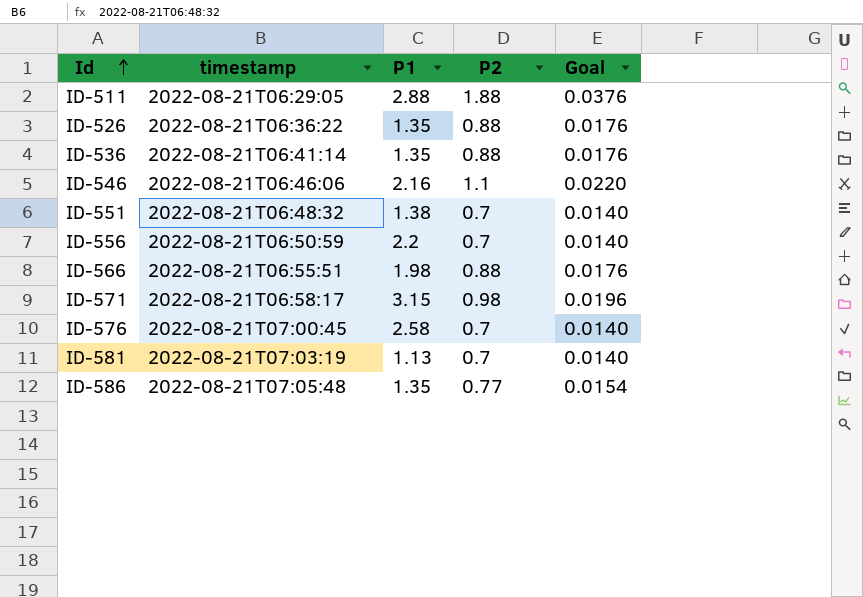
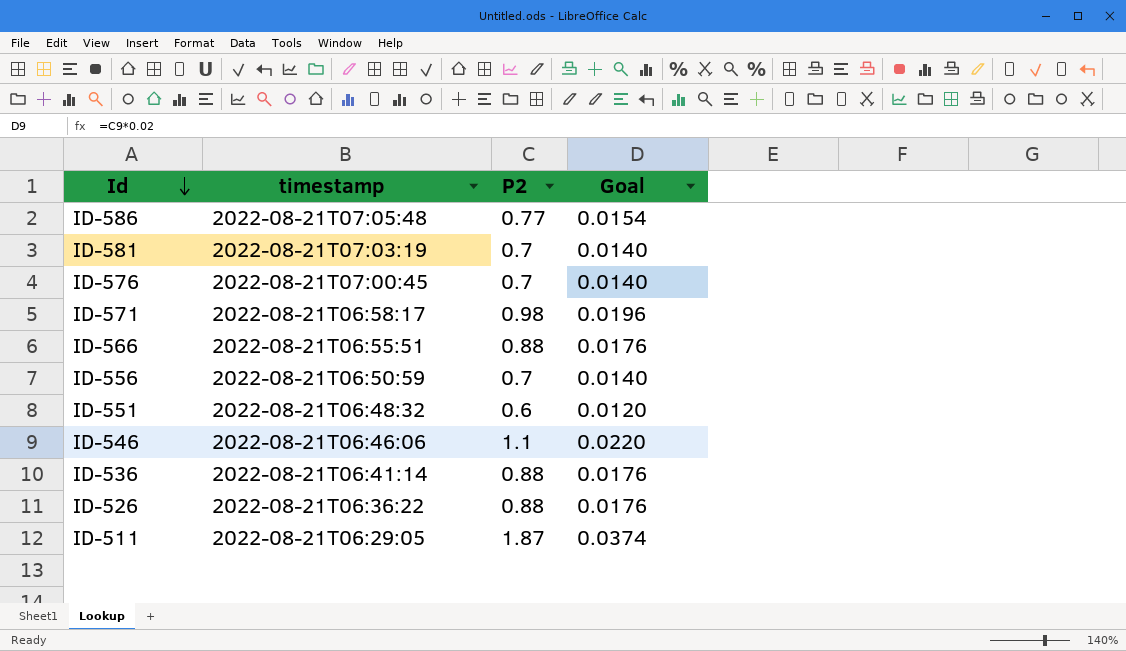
row order: Id ascending -> Id descending
column P1 | position: 3 -> none
ID-551 | P2: 0.7 -> 0.6
ID-551 | Goal: 0.0140 -> 0.0120
ID-511 | P2: 1.88 -> 1.87
ID-511 | Goal: 0.0376 -> 0.0374

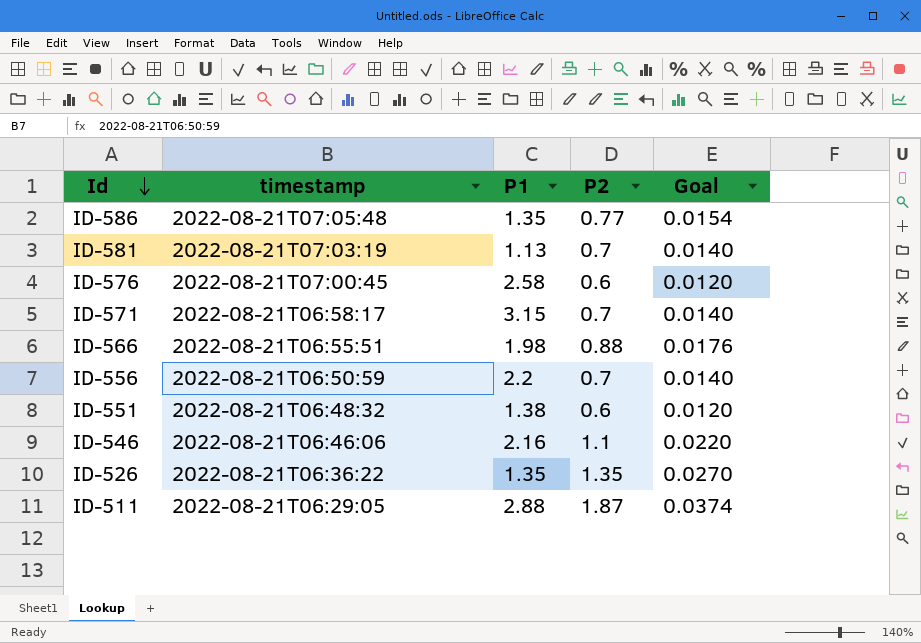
column P1 | position: none -> 3
row ID-536: 2022-08-21T06:41:14 | 0.88 | 0.0176 -> none
ID-576 | P2: 0.7 -> 0.6
ID-576 | Goal: 0.0140 -> 0.0120
ID-571 | P2: 0.98 -> 0.7
ID-571 | Goal: 0.0196 -> 0.0140
ID-526 | P2: 0.88 -> 1.35
ID-526 | Goal: 0.0176 -> 0.0270

